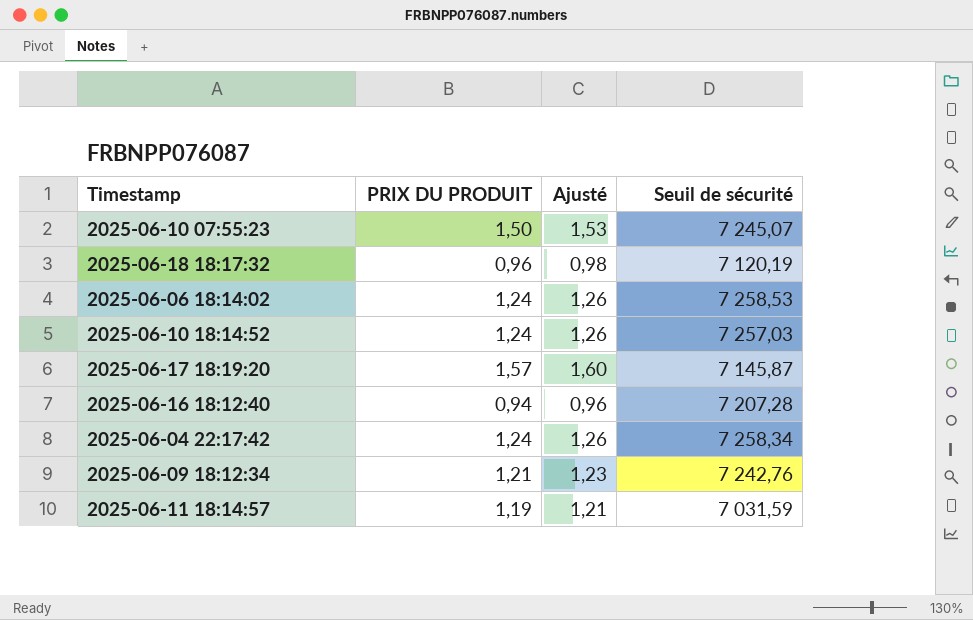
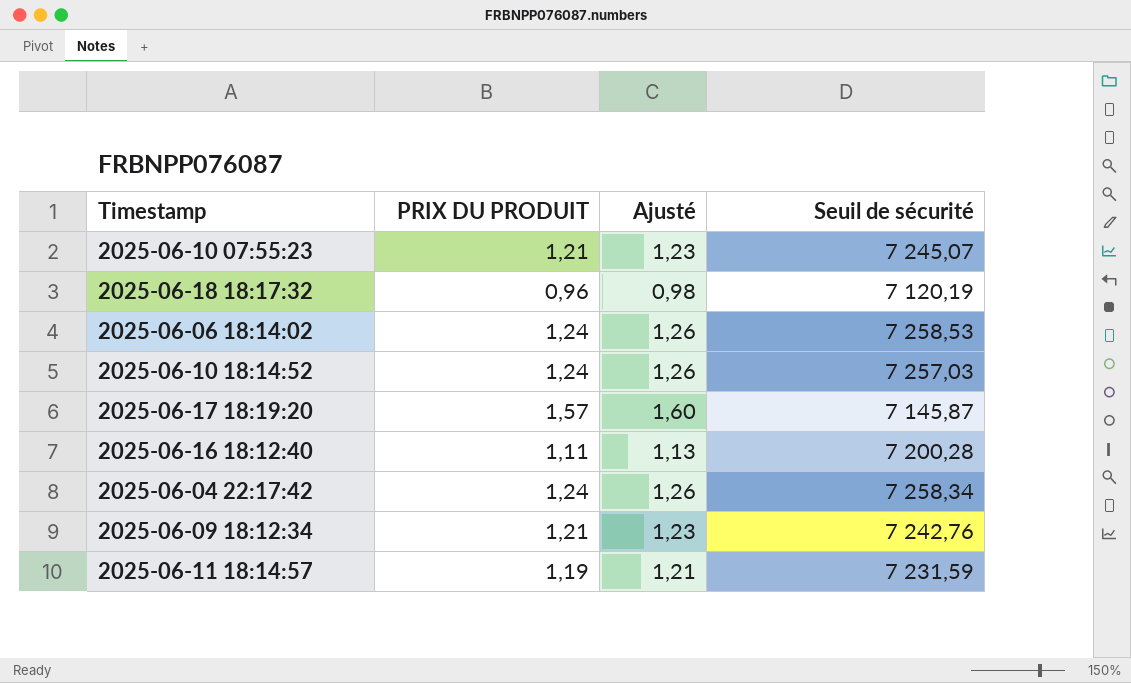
2025-06-10 07:55:23 | PRIX DU PRODUIT: 1,50 -> 1,21
2025-06-10 07:55:23 | Ajusté: 1,53 -> 1,23
2025-06-16 18:12:40 | PRIX DU PRODUIT: 0,94 -> 1,11
2025-06-16 18:12:40 | Ajusté: 0,96 -> 1,13
2025-06-16 18:12:40 | Seuil de sécurité: 7 207,28 -> 7 200,28
2025-06-11 18:14:57 | Seuil de sécurité: 7 031,59 -> 7 231,59

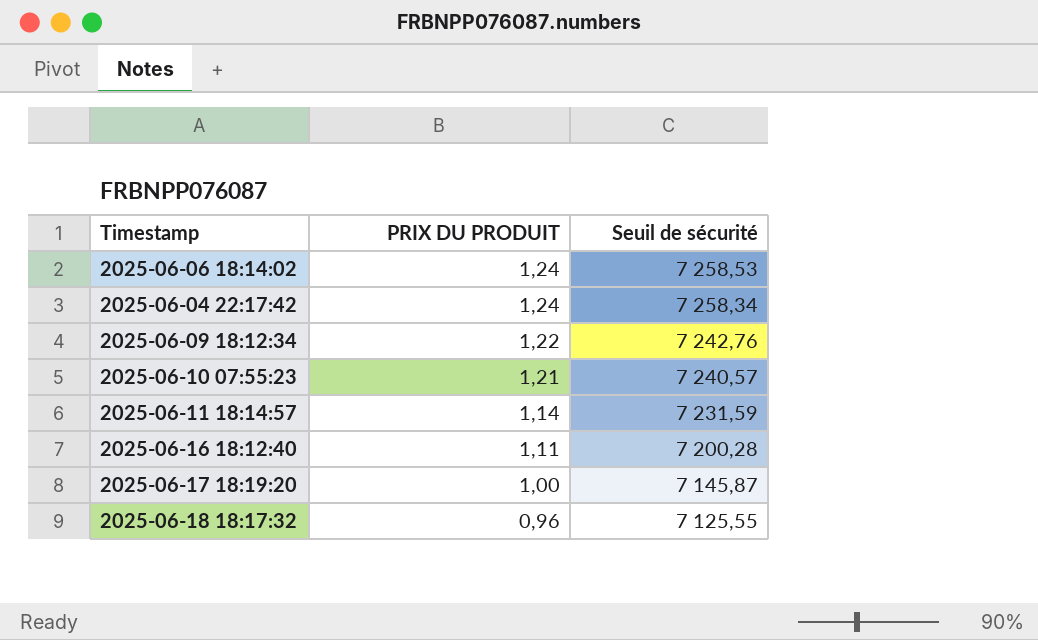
row order: none -> PRIX DU PRODUIT descending
column Ajusté | formula: [PRIX DU PRODUIT] * 1,02 -> none
row 2025-06-10 18:14:52: 1,24 | 1,26 | 7 257,03 -> none
2025-06-09 18:12:34 | PRIX DU PRODUIT: 1,21 -> 1,22
2025-06-10 07:55:23 | Seuil de sécurité: 7 245,07 -> 7 240,57
2025-06-11 18:14:57 | PRIX DU PRODUIT: 1,19 -> 1,14
2025-06-17 18:19:20 | PRIX DU PRODUIT: 1,57 -> 1,00
2025-06-18 18:17:32 | Seuil de sécurité: 7 120,19 -> 7 125,55

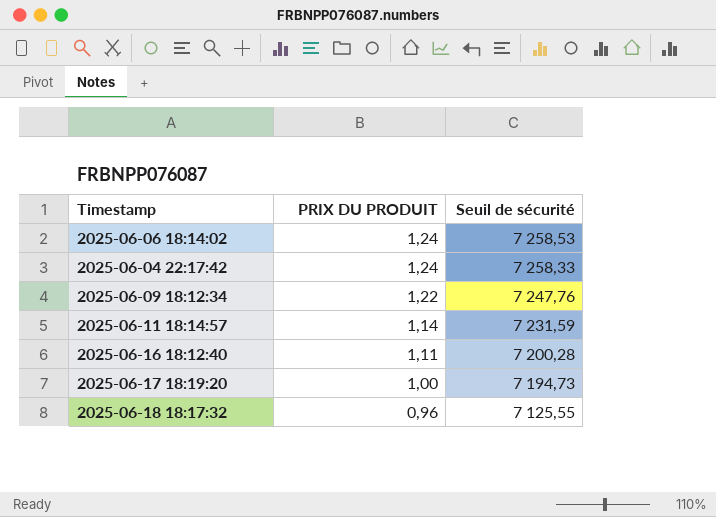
row 2025-06-10 07:55:23: 1,21 | 7 240,57 -> none
2025-06-04 22:17:42 | Seuil de sécurité: 7 258,34 -> 7 258,33
2025-06-09 18:12:34 | Seuil de sécurité: 7 242,76 -> 7 247,76
2025-06-17 18:19:20 | Seuil de sécurité: 7 145,87 -> 7 194,73

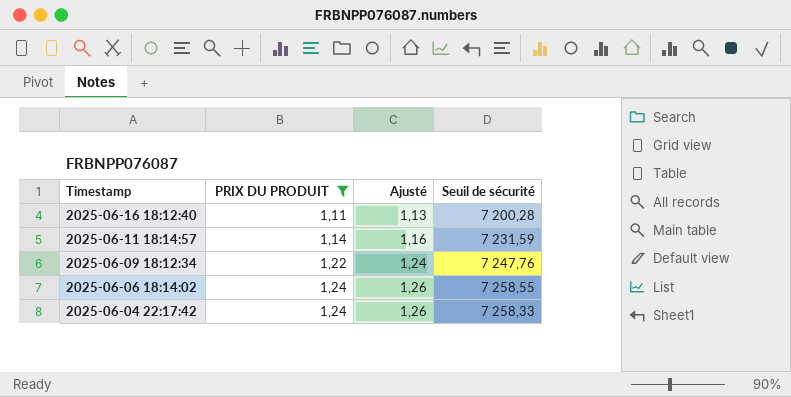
filter: none -> PRIX DU PRODUIT >= 1,11
row order: PRIX DU PRODUIT descending -> Timestamp descending
column Ajusté | formula: none -> [PRIX DU PRODUIT] * 1,02
2025-06-06 18:14:02 | Seuil de sécurité: 7 258,53 -> 7 258,55

